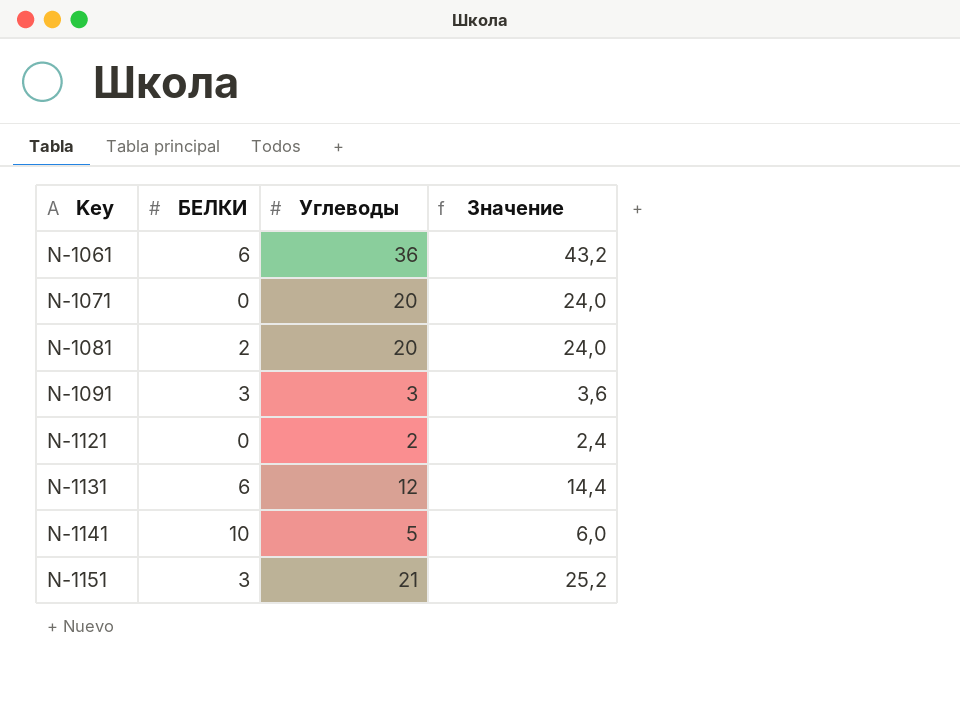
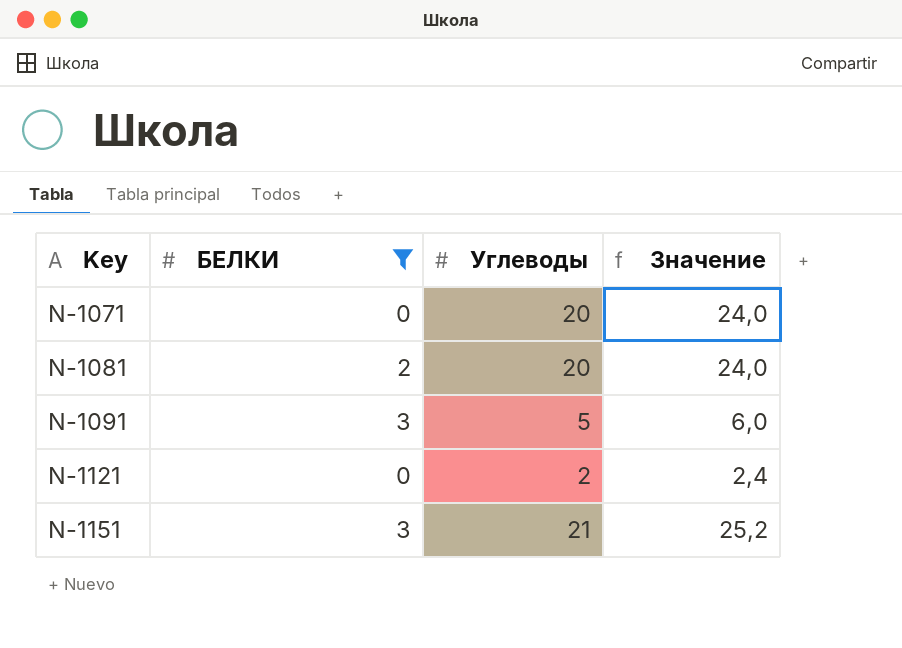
filter: none -> БЕЛКИ <= 3
N-1091 | Углеводы: 3 -> 5
N-1091 | Значение: 3,6 -> 6,0

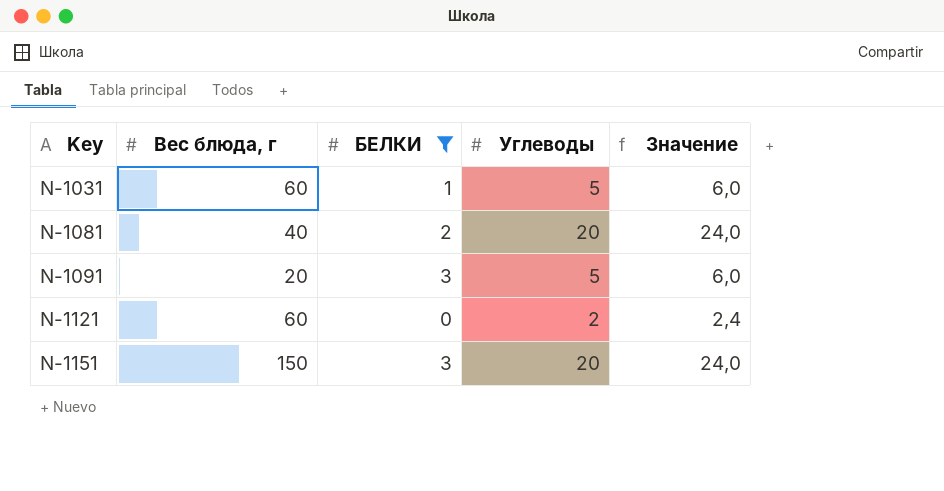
column Вес блюда, г | position: none -> 2
row N-1071: 0 | 20 | 24,0 -> none
row N-1031: none -> 60 | 1 | 5 | 6,0
N-1151 | Углеводы: 21 -> 20
N-1151 | Значение: 25,2 -> 24,0

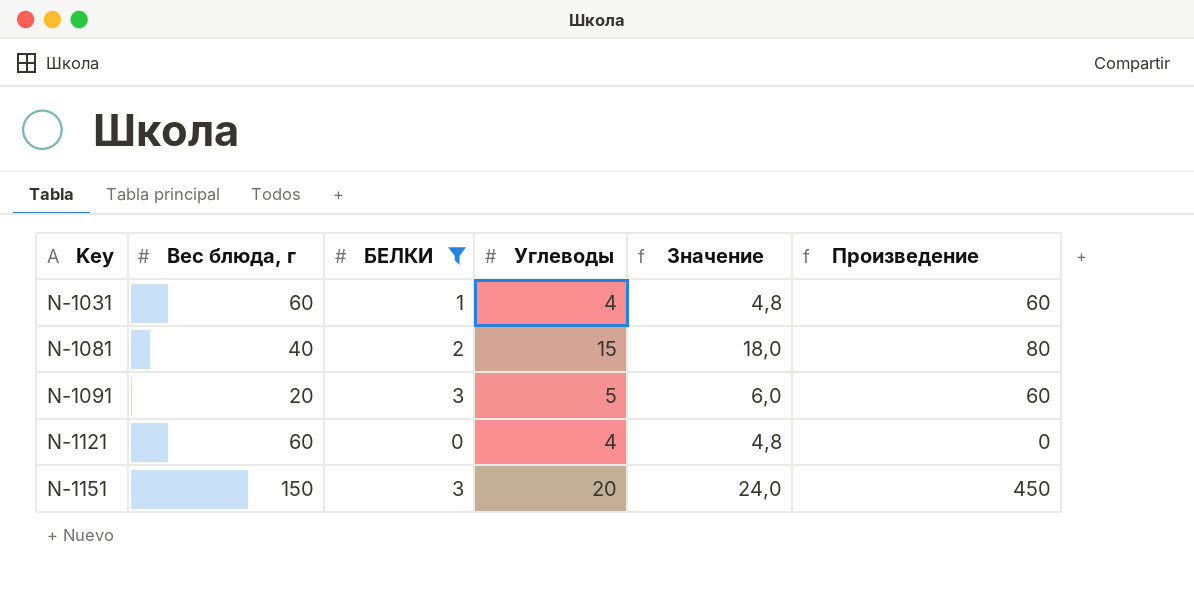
column Произведение | formula: none -> [Вес блюда, г] * [БЕЛКИ]
N-1031 | Углеводы: 5 -> 4
N-1031 | Значение: 6,0 -> 4,8
N-1081 | Углеводы: 20 -> 15
N-1081 | Значение: 24,0 -> 18,0
N-1121 | Углеводы: 2 -> 4
N-1121 | Значение: 2,4 -> 4,8

